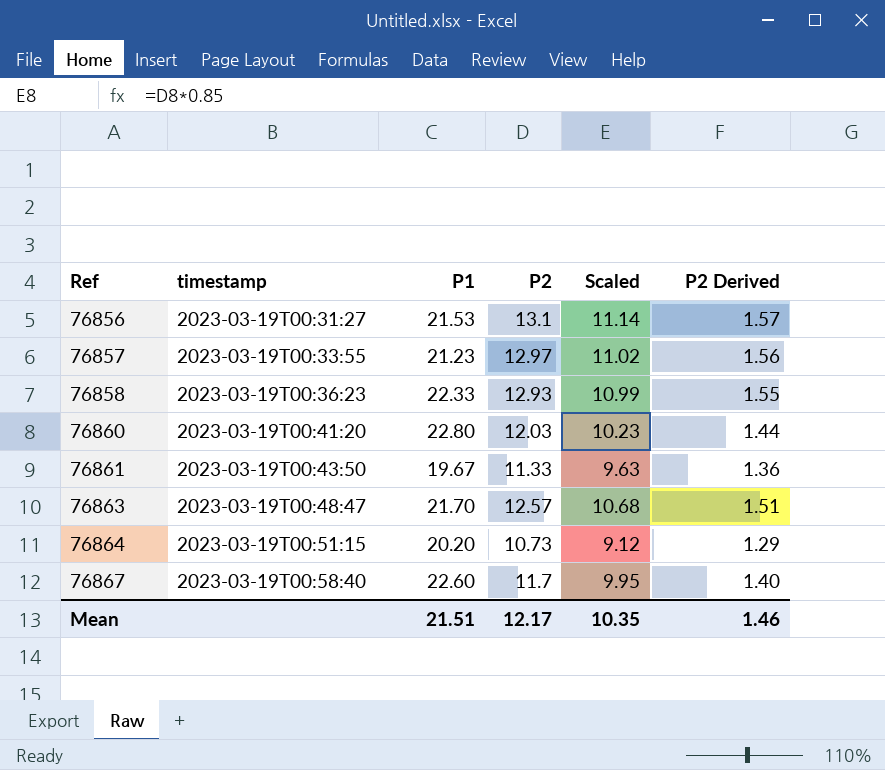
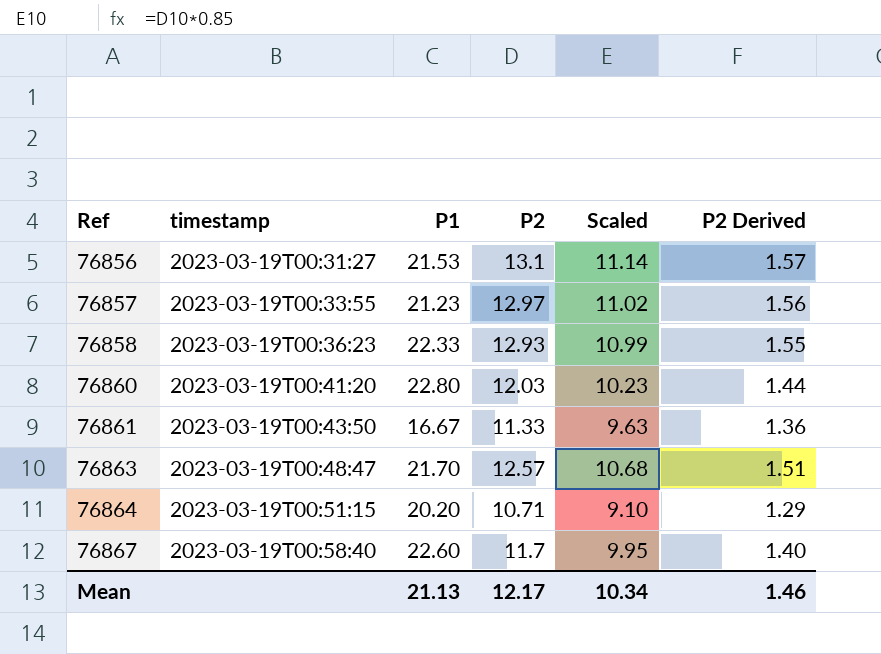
76861 | P1: 19.67 -> 16.67
76864 | P2: 10.73 -> 10.71
76864 | Scaled: 9.12 -> 9.10
Mean | P1: 21.51 -> 21.13
Mean | Scaled: 10.35 -> 10.34

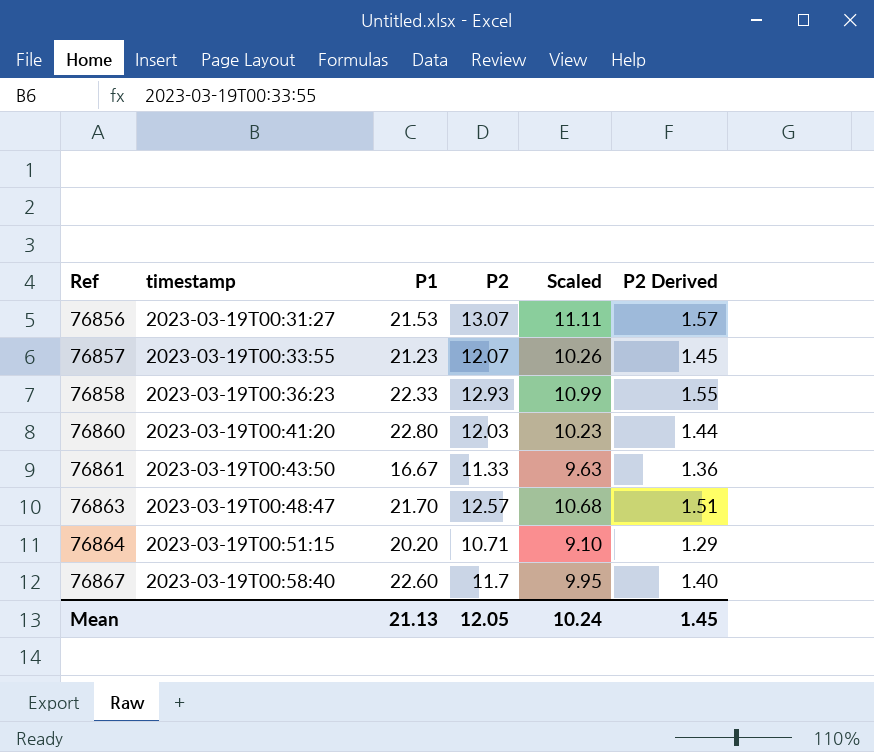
76856 | P2: 13.1 -> 13.07
76856 | Scaled: 11.14 -> 11.11
76857 | P2: 12.97 -> 12.07
76857 | Scaled: 11.02 -> 10.26
76857 | P2 Derived: 1.56 -> 1.45
Mean | P2: 12.17 -> 12.05
Mean | Scaled: 10.34 -> 10.24
Mean | P2 Derived: 1.46 -> 1.45

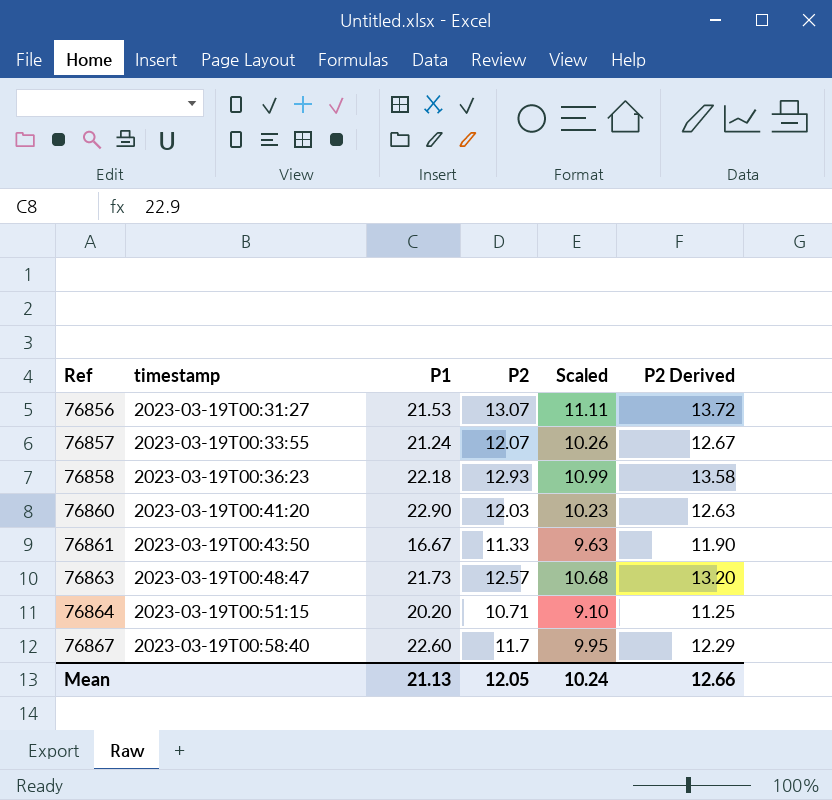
column P2 Derived | formula: [P2] * 0.12 -> [P2] * 1.05
76857 | P1: 21.23 -> 21.24
76858 | P1: 22.33 -> 22.18
76860 | P1: 22.80 -> 22.90
76863 | P1: 21.70 -> 21.73
Mean | P2 Derived: 1.45 -> 12.66

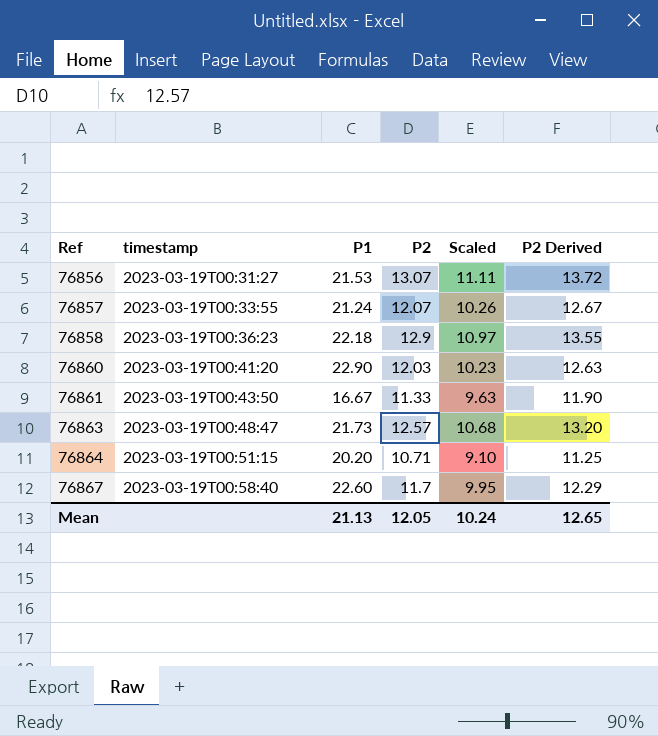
76858 | P2: 12.93 -> 12.9
76858 | Scaled: 10.99 -> 10.97
76858 | P2 Derived: 13.58 -> 13.55
Mean | P2 Derived: 12.66 -> 12.65

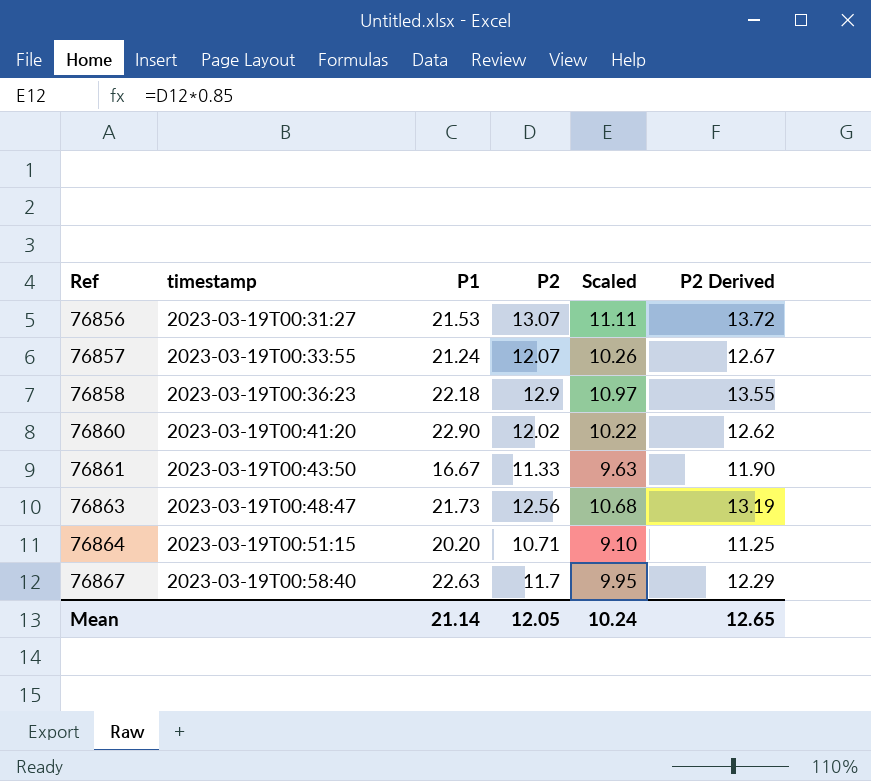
76860 | P2: 12.03 -> 12.02
76860 | Scaled: 10.23 -> 10.22
76860 | P2 Derived: 12.63 -> 12.62
76863 | P2: 12.57 -> 12.56
76863 | P2 Derived: 13.20 -> 13.19
76867 | P1: 22.60 -> 22.63
Mean | P1: 21.13 -> 21.14

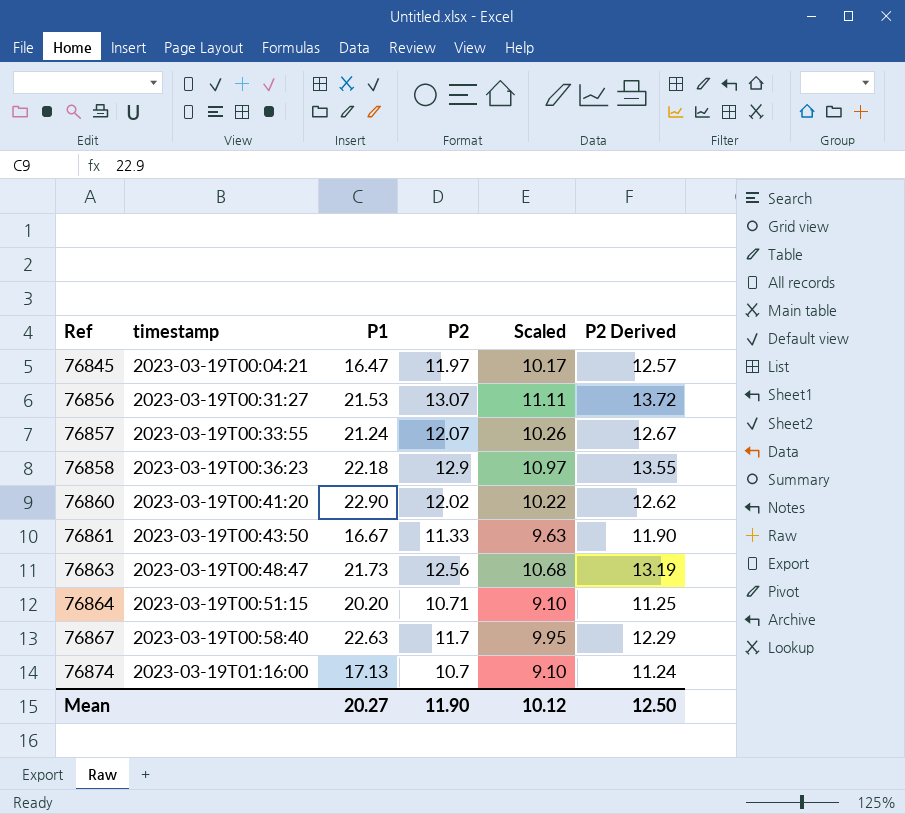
row 76845: none -> 2023-03-19T00:04:21 | 16.47 | 11.97 | 10.17 | 12.57
row 76874: none -> 2023-03-19T01:16:00 | 17.13 | 10.7 | 9.10 | 11.24
Mean | P1: 21.14 -> 20.27
Mean | P2: 12.05 -> 11.90
Mean | Scaled: 10.24 -> 10.12
Mean | P2 Derived: 12.65 -> 12.50

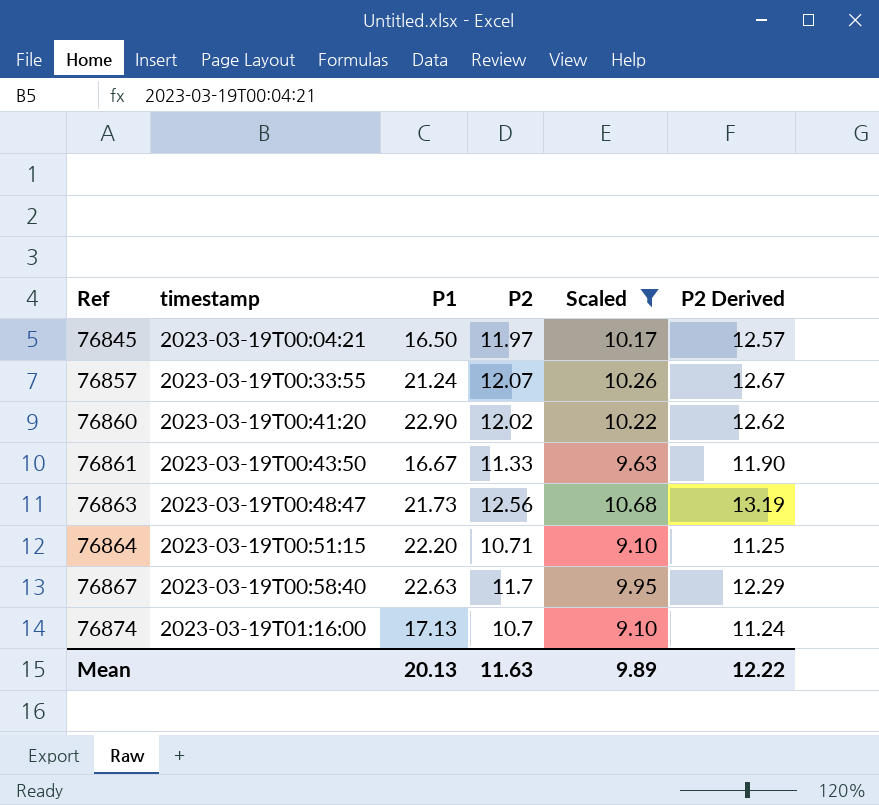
filter: none -> Scaled <= 10.68
76845 | P1: 16.47 -> 16.50
76864 | P1: 20.20 -> 22.20
Mean | P1: 20.27 -> 20.13
Mean | P2: 11.90 -> 11.63
Mean | Scaled: 10.12 -> 9.89
Mean | P2 Derived: 12.50 -> 12.22

